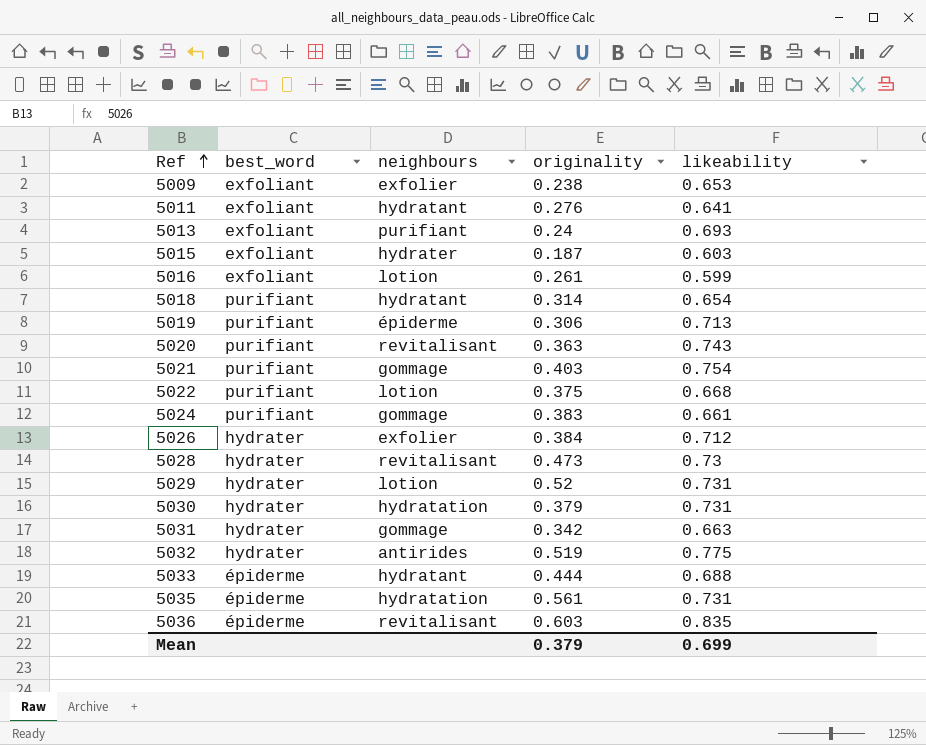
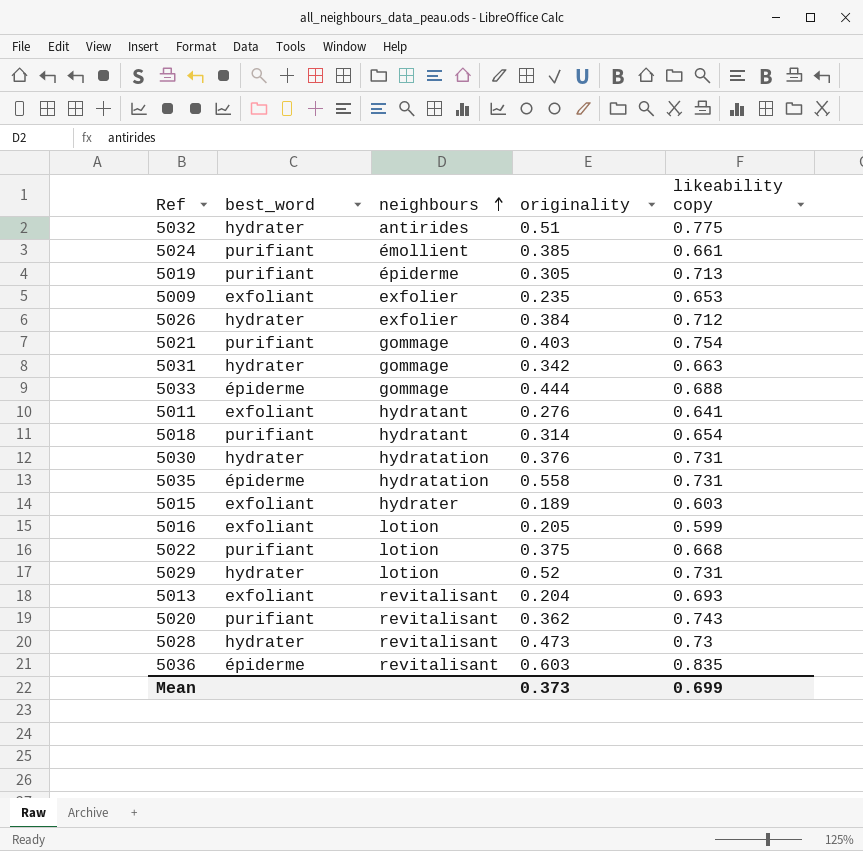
row order: Ref ascending -> neighbours ascending
column name: likeability -> likeability copy
5032 | originality: 0.519 -> 0.51
5024 | neighbours: gommage -> émollient
5024 | originality: 0.383 -> 0.385
5019 | originality: 0.306 -> 0.305
5009 | originality: 0.238 -> 0.235
5033 | neighbours: hydratant -> gommage
5030 | originality: 0.379 -> 0.376
5035 | originality: 0.561 -> 0.558
5015 | originality: 0.187 -> 0.189
5016 | originality: 0.261 -> 0.205
5013 | neighbours: purifiant -> revitalisant
5013 | originality: 0.24 -> 0.204
5020 | originality: 0.363 -> 0.362
Mean | originality: 0.379 -> 0.373

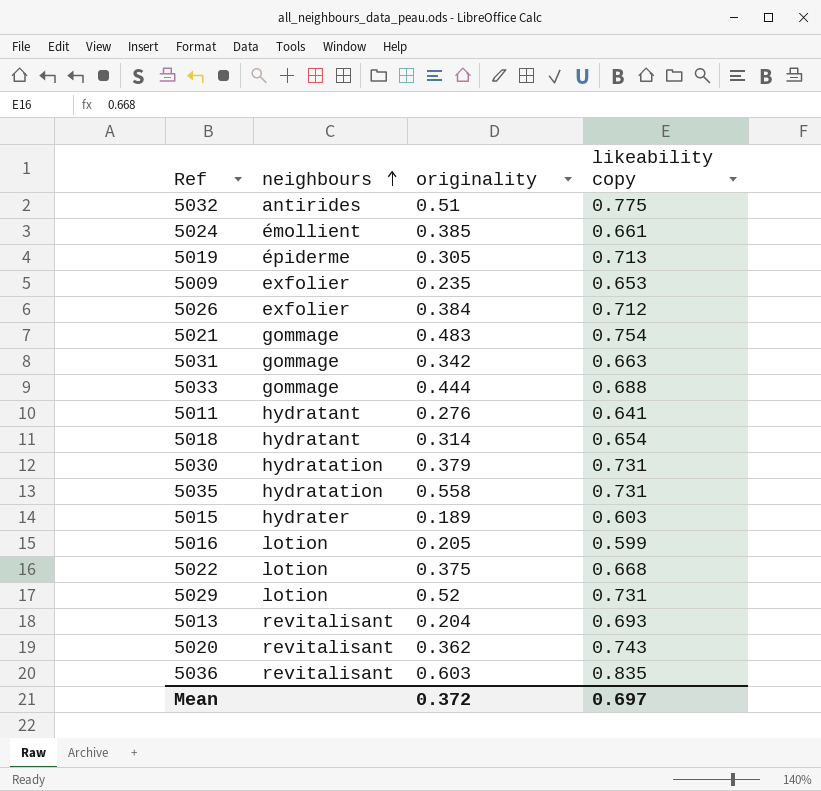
column best_word | position: 2 -> none
row 5028: hydrater | revitalisant | 0.473 | 0.73 -> none
5021 | originality: 0.403 -> 0.483
5030 | originality: 0.376 -> 0.379
Mean | originality: 0.373 -> 0.372
Mean | likeability copy: 0.699 -> 0.697

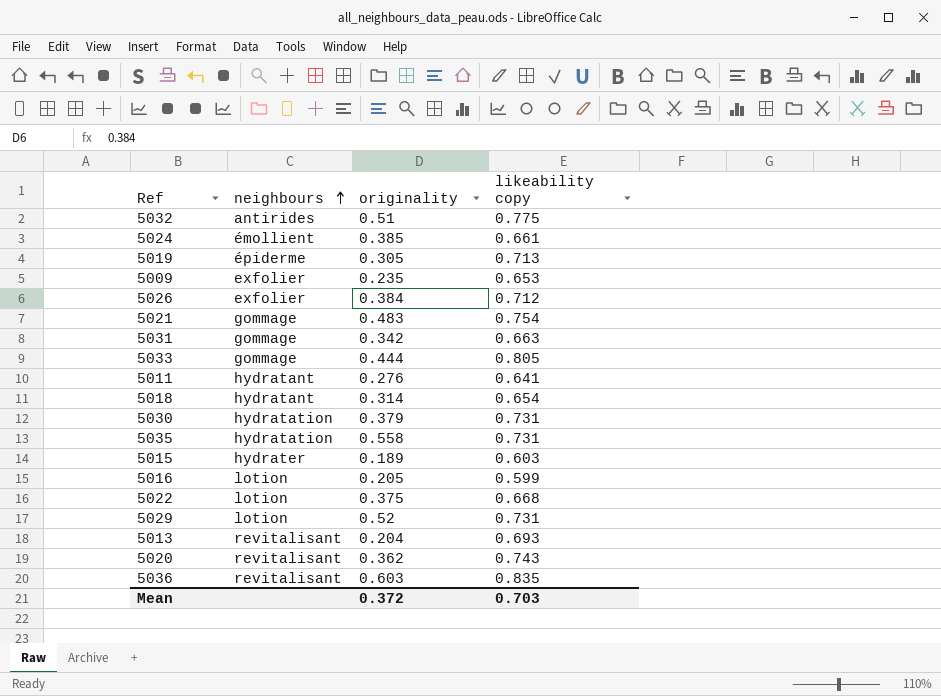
5033 | likeability copy: 0.688 -> 0.805
Mean | likeability copy: 0.697 -> 0.703

